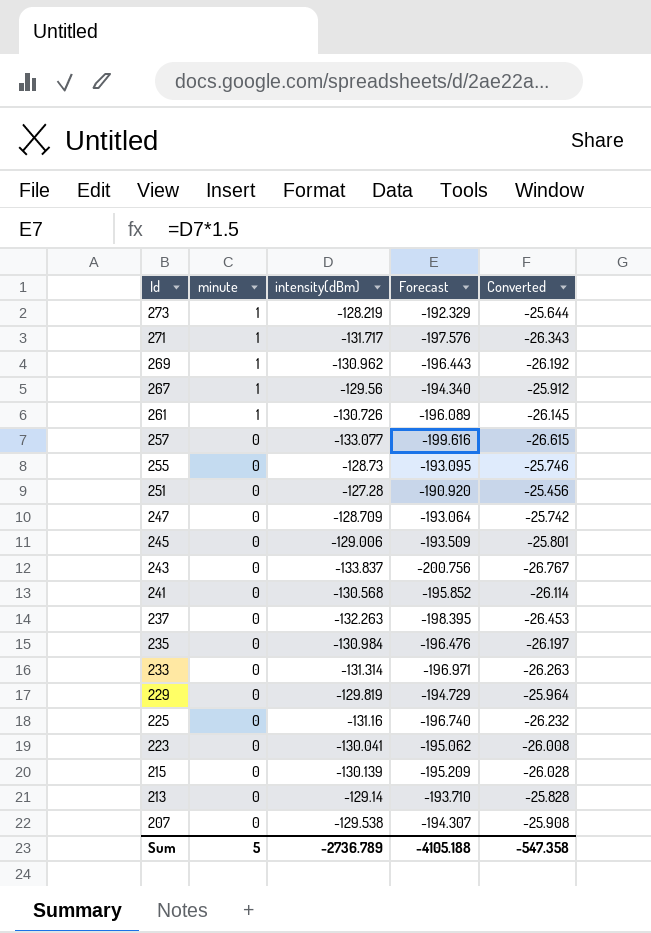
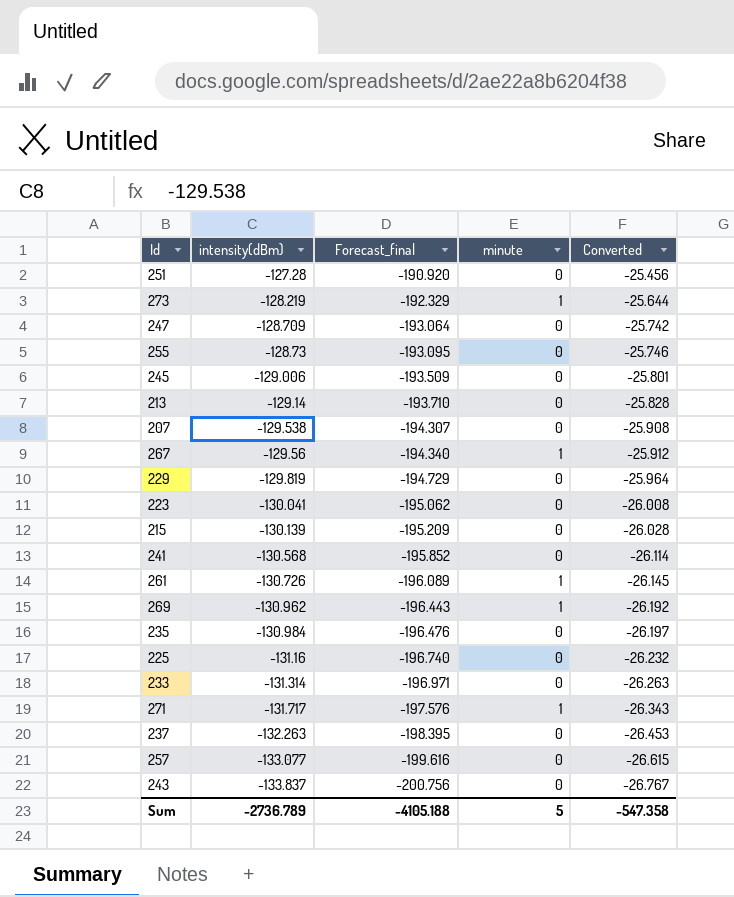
row order: Id descending -> intensity(dBm) descending
column name: Forecast -> Forecast_final
column minute | position: 2 -> 4

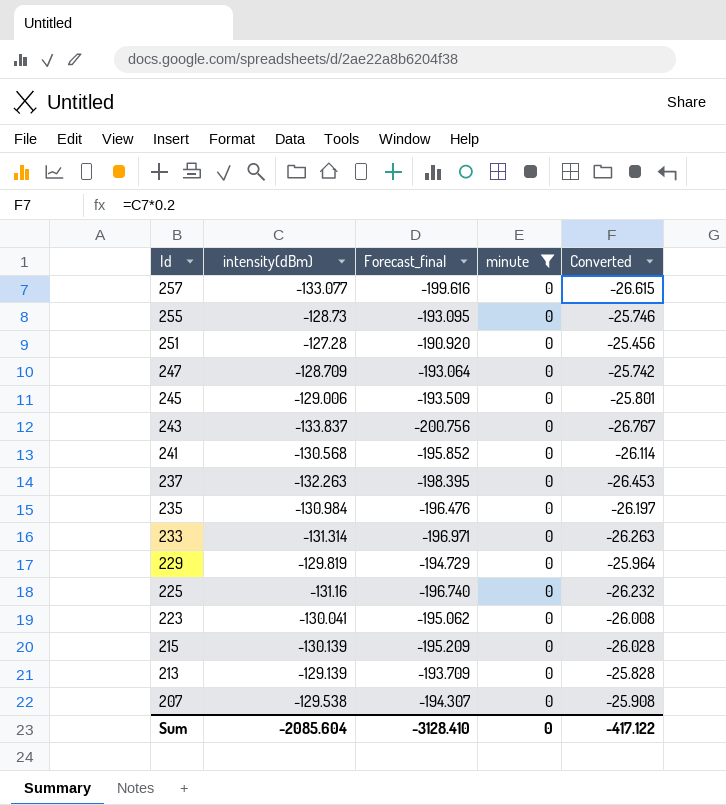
filter: none -> minute = 0
row order: intensity(dBm) descending -> Id descending
213 | intensity(dBm): -129.14 -> -129.139
213 | Forecast_final: -193.710 -> -193.709
Sum | intensity(dBm): -2736.789 -> -2085.604
Sum | Forecast_final: -4105.188 -> -3128.410
Sum | minute: 5 -> 0
Sum | Converted: -547.358 -> -417.122

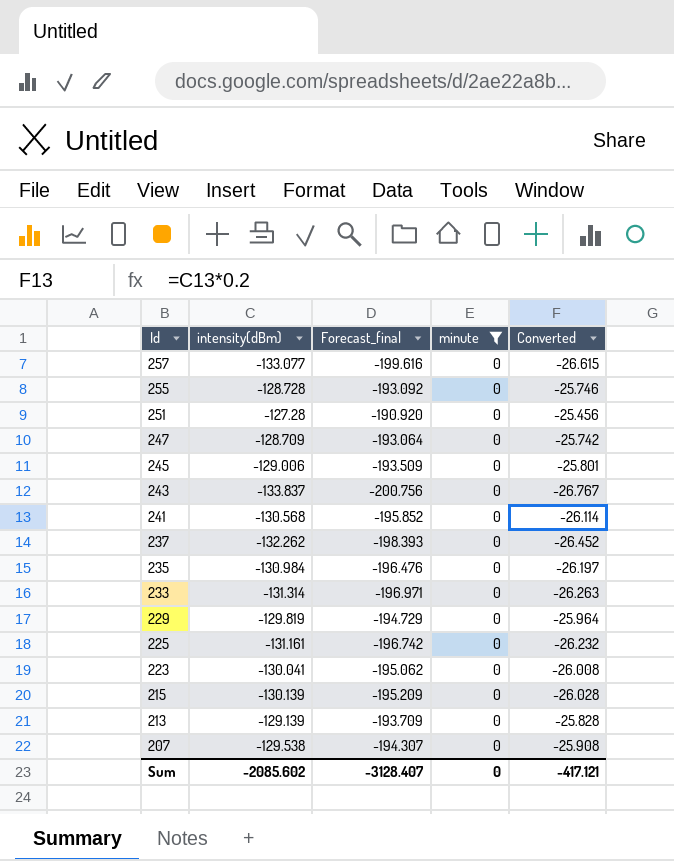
255 | intensity(dBm): -128.73 -> -128.728
255 | Forecast_final: -193.095 -> -193.092
237 | intensity(dBm): -132.263 -> -132.262
237 | Forecast_final: -198.395 -> -198.393
237 | Converted: -26.453 -> -26.452
225 | intensity(dBm): -131.16 -> -131.161
225 | Forecast_final: -196.740 -> -196.742
Sum | intensity(dBm): -2085.604 -> -2085.602
Sum | Forecast_final: -3128.410 -> -3128.407
Sum | Converted: -417.122 -> -417.121

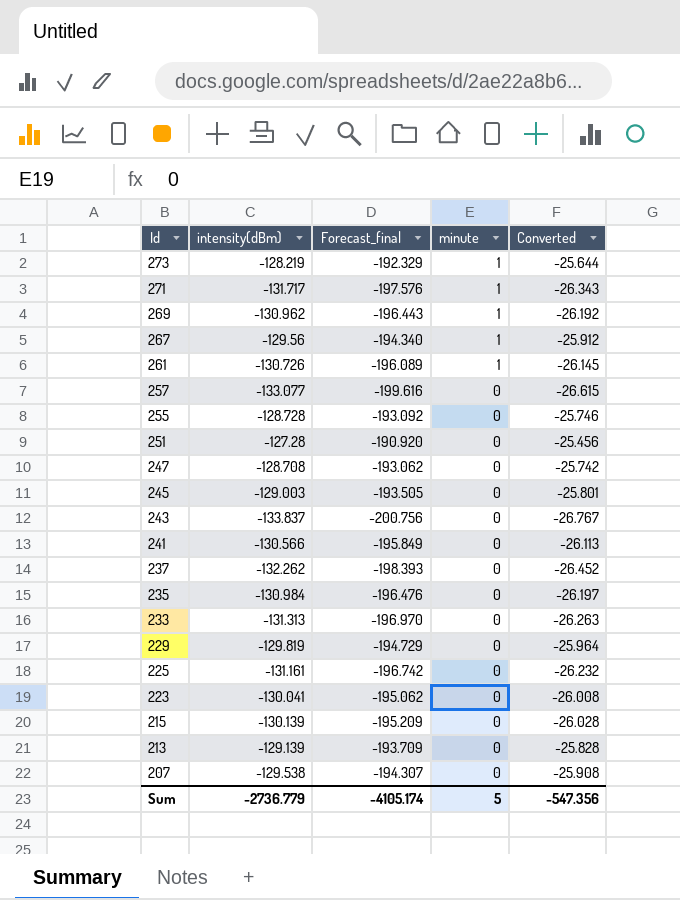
filter: minute = 0 -> none
247 | intensity(dBm): -128.709 -> -128.708
247 | Forecast_final: -193.064 -> -193.062
245 | intensity(dBm): -129.006 -> -129.003
245 | Forecast_final: -193.509 -> -193.505
241 | intensity(dBm): -130.568 -> -130.566
241 | Forecast_final: -195.852 -> -195.849
241 | Converted: -26.114 -> -26.113
233 | intensity(dBm): -131.314 -> -131.313
233 | Forecast_final: -196.971 -> -196.970
Sum | intensity(dBm): -2085.602 -> -2736.779
Sum | Forecast_final: -3128.407 -> -4105.174
Sum | minute: 0 -> 5
Sum | Converted: -417.121 -> -547.356

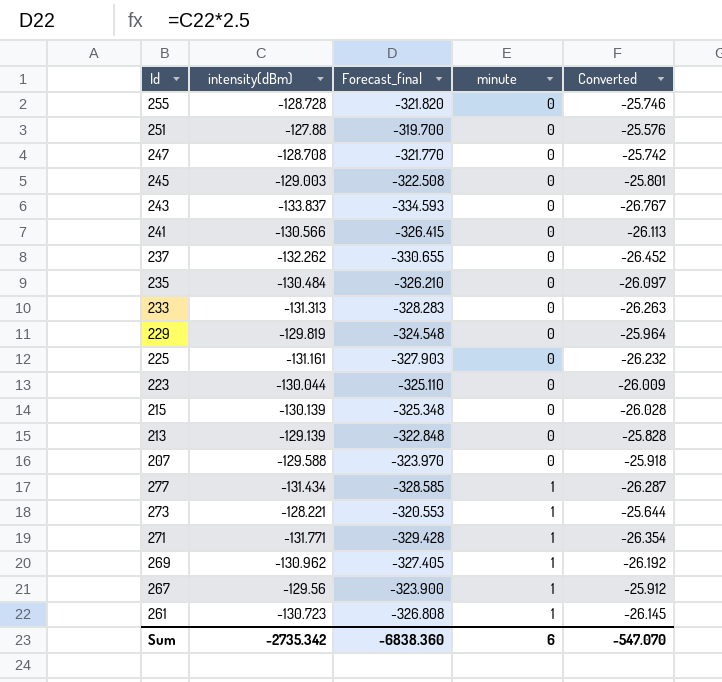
row order: Id descending -> minute ascending
column Forecast_final | formula: [intensity(dBm)] * 1.5 -> [intensity(dBm)] * 2.5
row 257: -133.077 | -199.616 | 0 | -26.615 -> none
251 | intensity(dBm): -127.28 -> -127.88
251 | Converted: -25.456 -> -25.576
235 | intensity(dBm): -130.984 -> -130.484
235 | Converted: -26.197 -> -26.097
223 | intensity(dBm): -130.041 -> -130.044
223 | Converted: -26.008 -> -26.009
207 | intensity(dBm): -129.538 -> -129.588
207 | Converted: -25.908 -> -25.918
row 277: none -> -131.434 | -328.585 | 1 | -26.287
273 | intensity(dBm): -128.219 -> -128.221
271 | intensity(dBm): -131.717 -> -131.771
271 | Converted: -26.343 -> -26.354
261 | intensity(dBm): -130.726 -> -130.723
Sum | intensity(dBm): -2736.779 -> -2735.342
Sum | Forecast_final: -4105.174 -> -6838.360
Sum | minute: 5 -> 6
Sum | Converted: -547.356 -> -547.070

